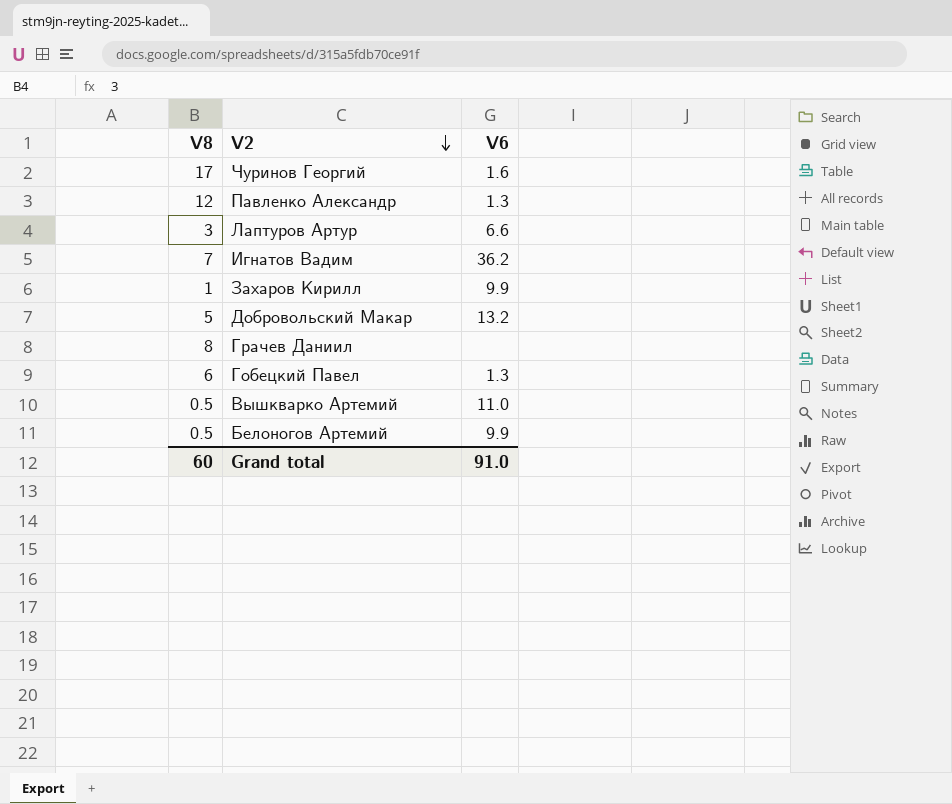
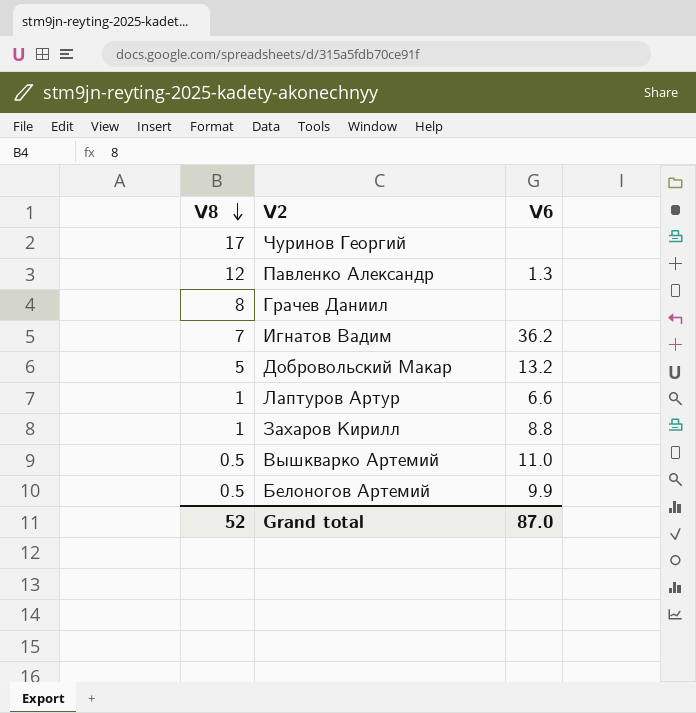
row order: V2 descending -> V8 descending
row Гобецкий Павел: 6 | 1.3 -> none
Чуринов Георгий | V6: 1.6 -> none
Лаптуров Артур | V8: 3 -> 1
Захаров Кирилл | V6: 9.9 -> 8.8
Grand total | V8: 60 -> 52
Grand total | V6: 91.0 -> 87.0

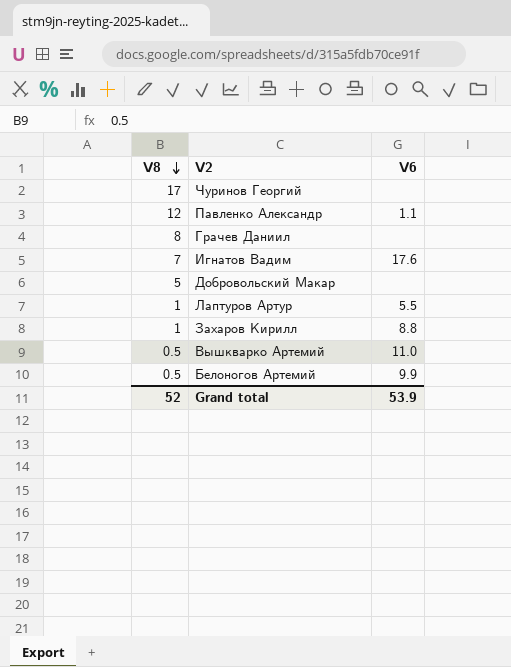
Павленко Александр | V6: 1.3 -> 1.1
Игнатов Вадим | V6: 36.2 -> 17.6
Добровольский Макар | V6: 13.2 -> none
Лаптуров Артур | V6: 6.6 -> 5.5
Grand total | V6: 87.0 -> 53.9

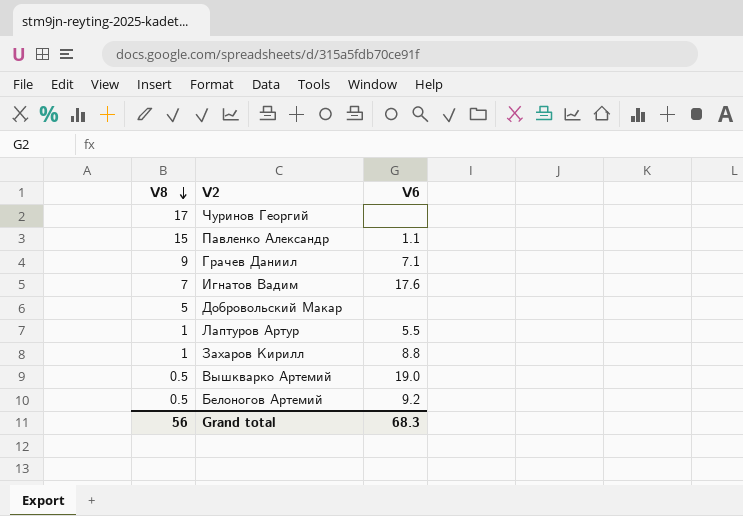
Павленко Александр | V8: 12 -> 15
Грачев Даниил | V8: 8 -> 9
Грачев Даниил | V6: none -> 7.1
Вышкварко Артемий | V6: 11.0 -> 19.0
Белоногов Артемий | V6: 9.9 -> 9.2
Grand total | V8: 52 -> 56
Grand total | V6: 53.9 -> 68.3

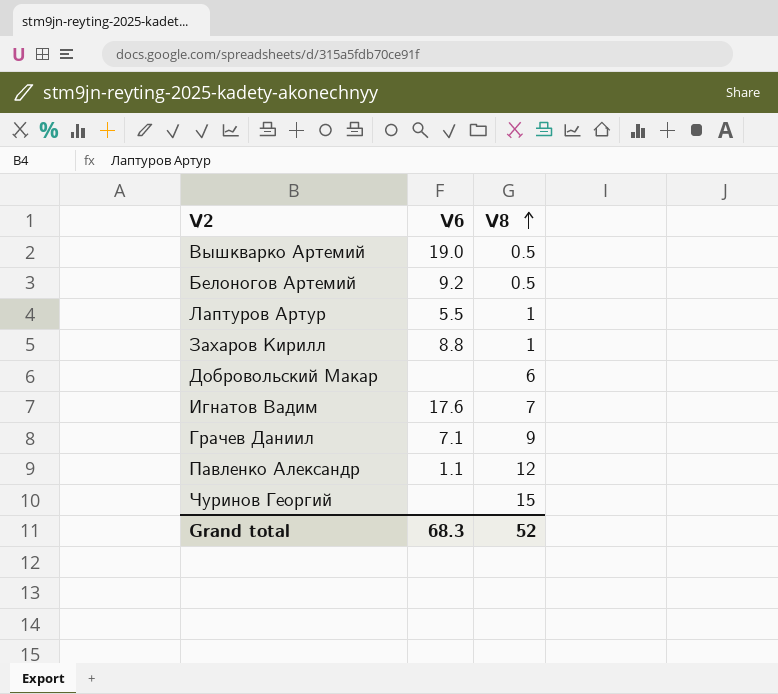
row order: V8 descending -> V8 ascending
column V8 | position: 1 -> 3
Добровольский Макар | V8: 5 -> 6
Павленко Александр | V8: 15 -> 12
Чуринов Георгий | V8: 17 -> 15
Grand total | V8: 56 -> 52

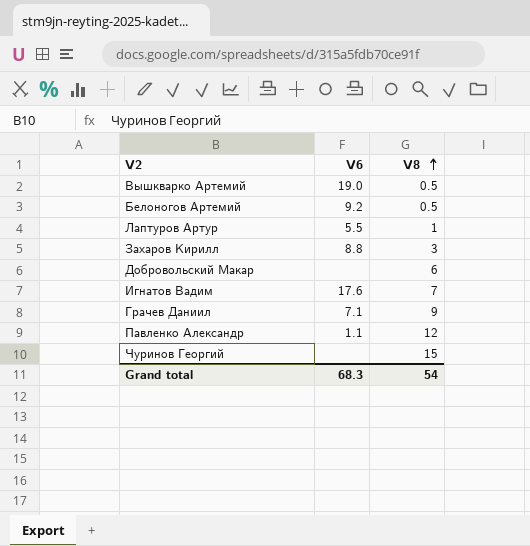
Захаров Кирилл | V8: 1 -> 3
Grand total | V8: 52 -> 54

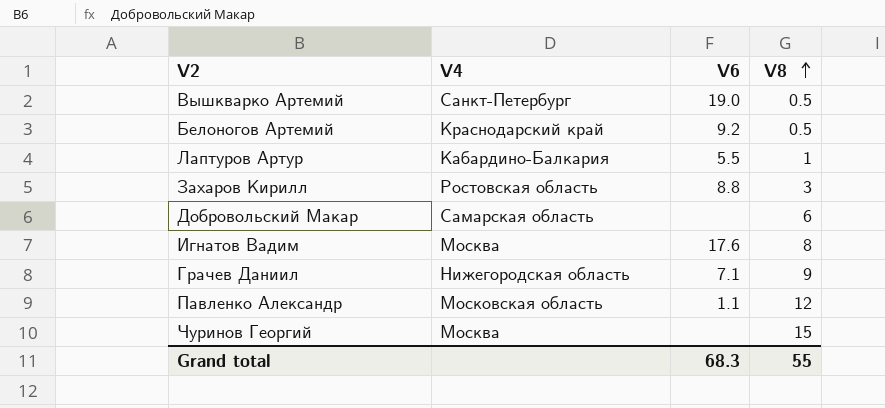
column V4 | position: none -> 2
Игнатов Вадим | V8: 7 -> 8
Grand total | V8: 54 -> 55

